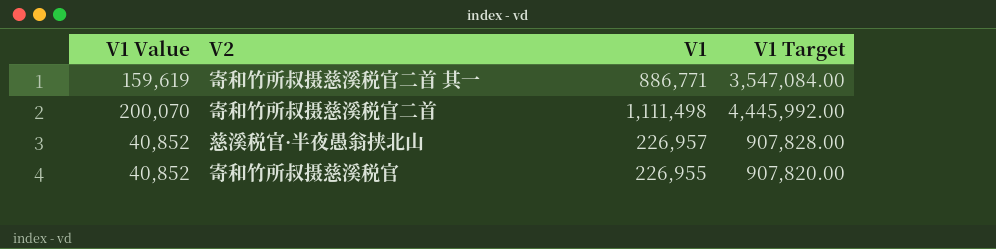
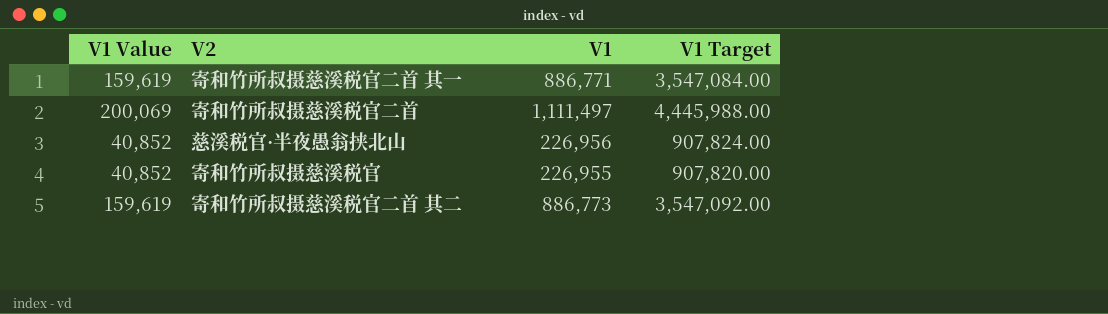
寄和竹所叔摄慈溪税官二首 | V1 Value: 200,070 -> 200,069
寄和竹所叔摄慈溪税官二首 | V1: 1,111,498 -> 1,111,497
寄和竹所叔摄慈溪税官二首 | V1 Target: 4,445,992.00 -> 4,445,988.00
慈溪税官·半夜愚翁挟北山 | V1: 226,957 -> 226,956
慈溪税官·半夜愚翁挟北山 | V1 Target: 907,828.00 -> 907,824.00
row 寄和竹所叔摄慈溪税官二首 其二: none -> 159,619 | 886,773 | 3,547,092.00

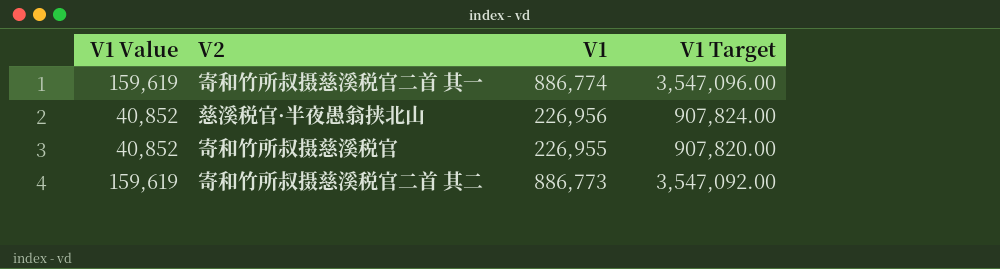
row 寄和竹所叔摄慈溪税官二首: 200,069 | 1,111,497 | 4,445,988.00 -> none
寄和竹所叔摄慈溪税官二首 其一 | V1: 886,771 -> 886,774
寄和竹所叔摄慈溪税官二首 其一 | V1 Target: 3,547,084.00 -> 3,547,096.00

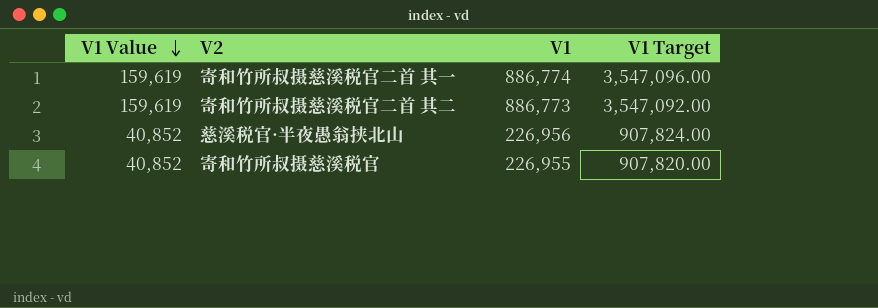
row order: none -> V1 Value descending

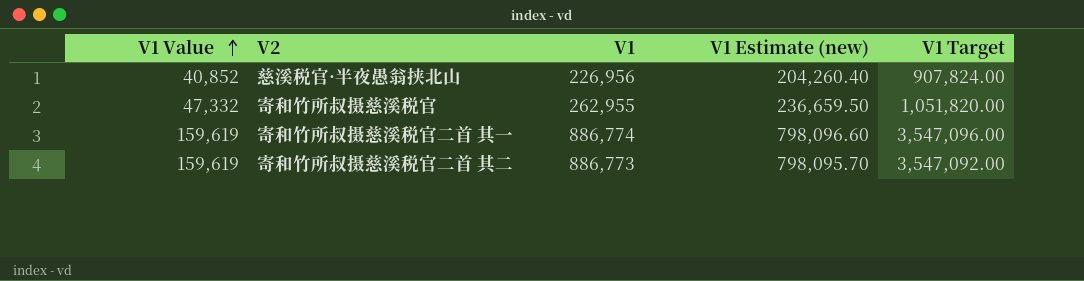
row order: V1 Value descending -> V1 Value ascending
column V1 Estimate (new) | formula: none -> [V1] * 0.9
寄和竹所叔摄慈溪税官 | V1 Value: 40,852 -> 47,332
寄和竹所叔摄慈溪税官 | V1: 226,955 -> 262,955
寄和竹所叔摄慈溪税官 | V1 Target: 907,820.00 -> 1,051,820.00

